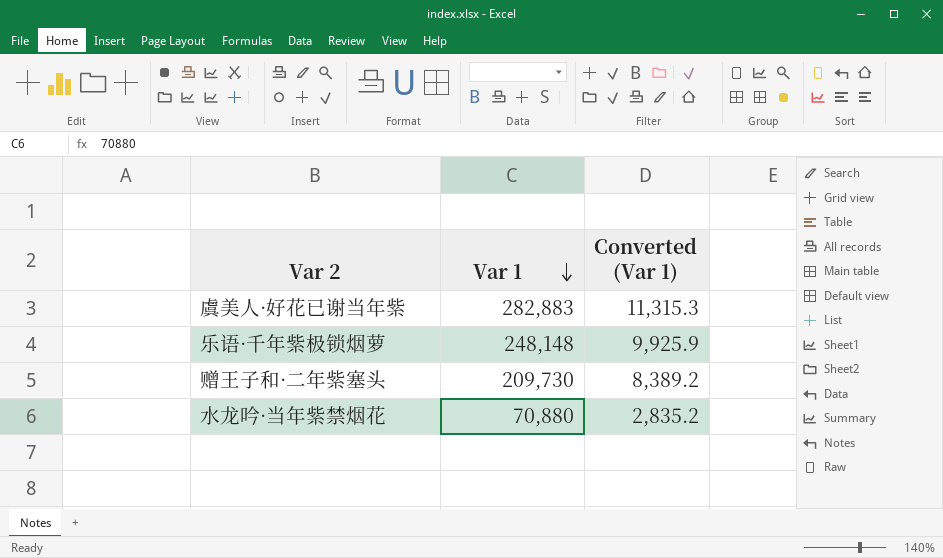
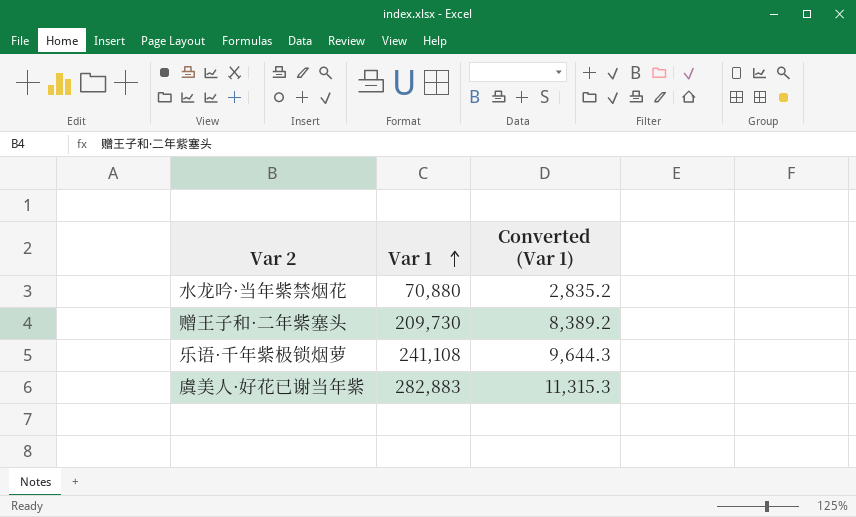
row order: Var 1 descending -> Var 1 ascending
乐语·千年紫极锁烟萝 | Var 1: 248,148 -> 241,108
乐语·千年紫极锁烟萝 | Converted (Var 1): 9,925.9 -> 9,644.3

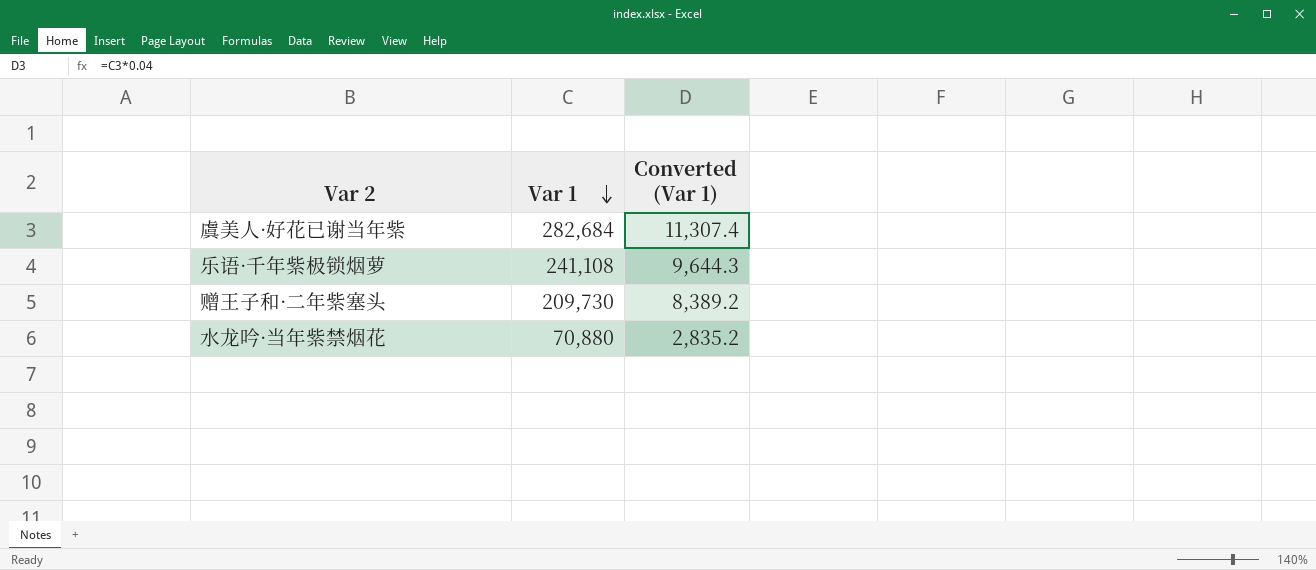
row order: Var 1 ascending -> Var 1 descending
虞美人·好花已谢当年紫 | Var 1: 282,883 -> 282,684
虞美人·好花已谢当年紫 | Converted (Var 1): 11,315.3 -> 11,307.4

